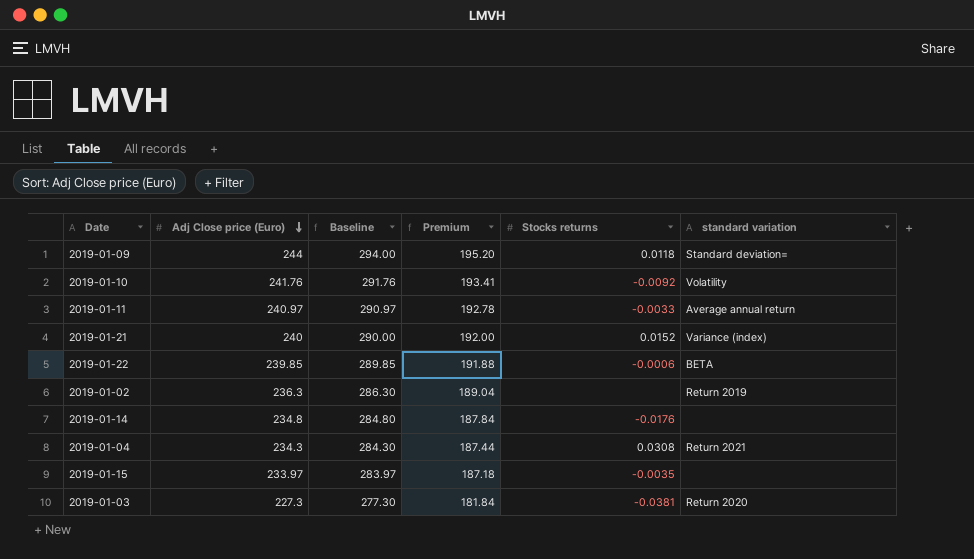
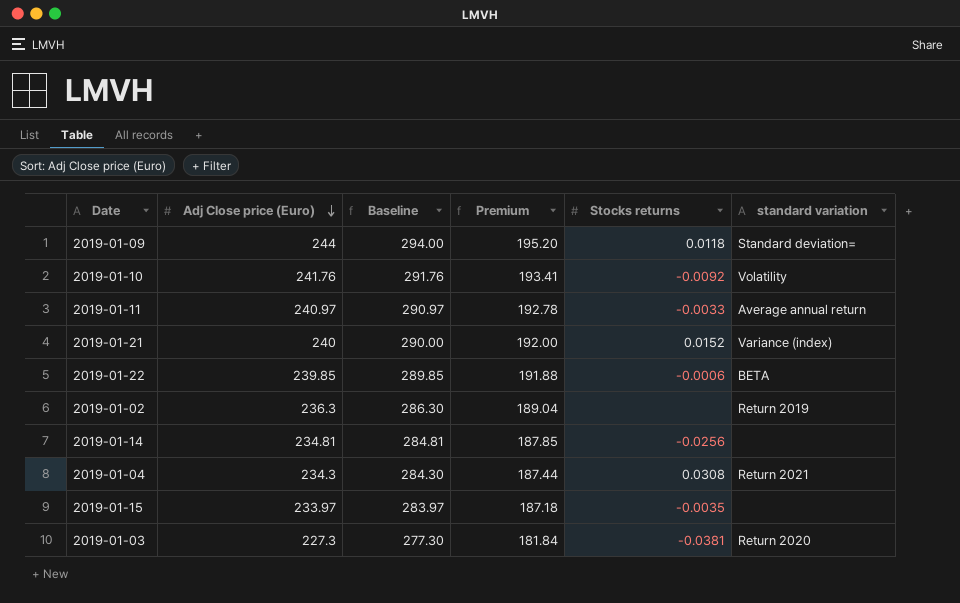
2019-01-14 | Adj Close price (Euro): 234.8 -> 234.81
2019-01-14 | Baseline: 284.80 -> 284.81
2019-01-14 | Premium: 187.84 -> 187.85
2019-01-14 | Stocks returns: -0.0176 -> -0.0256

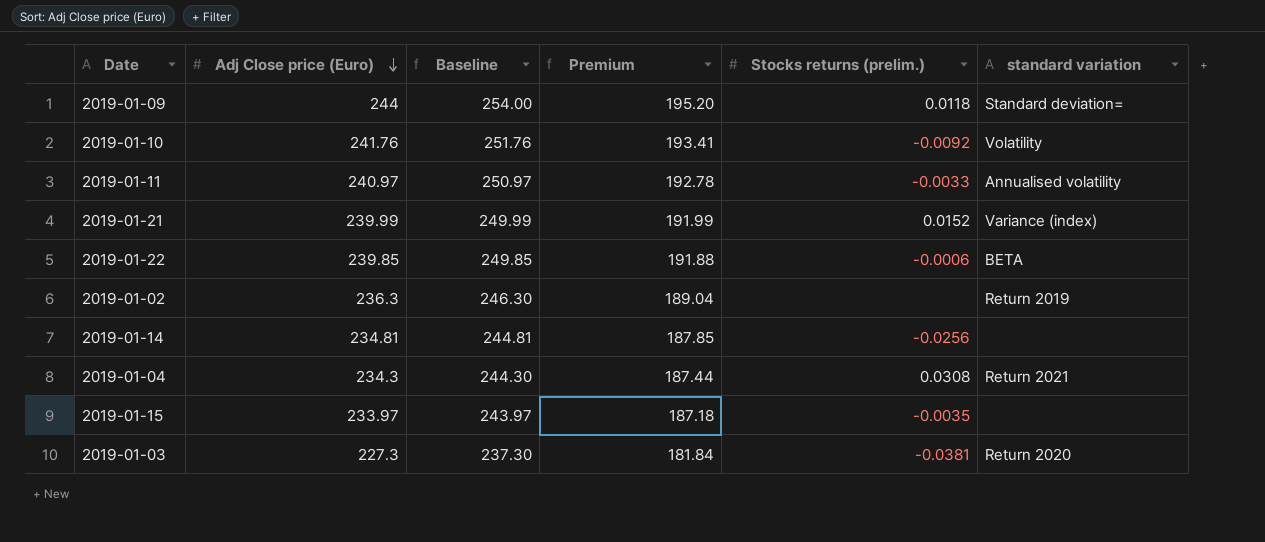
column Baseline | formula: [Adj Close price (Euro)] + 50 -> [Adj Close price (Euro)] + 10
column name: Stocks returns -> Stocks returns (prelim.)
2019-01-11 | standard variation: Average annual return -> Annualised volatility
2019-01-21 | Adj Close price (Euro): 240 -> 239.99
2019-01-21 | Premium: 192.00 -> 191.99

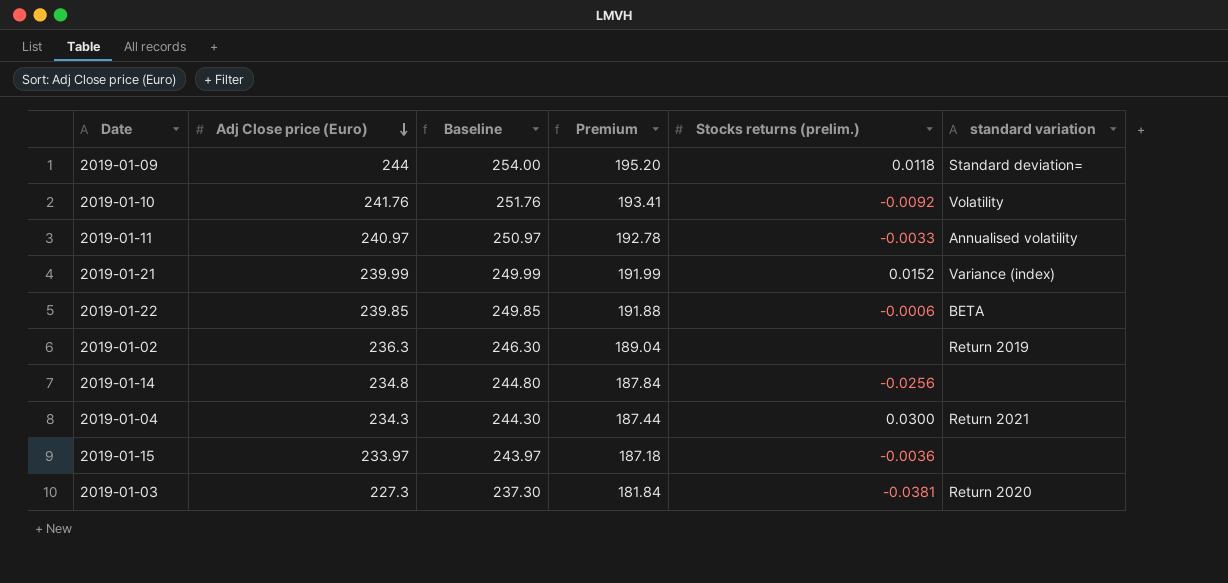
2019-01-14 | Adj Close price (Euro): 234.81 -> 234.8
2019-01-14 | Baseline: 244.81 -> 244.80
2019-01-14 | Premium: 187.85 -> 187.84
2019-01-04 | Stocks returns (prelim.): 0.0308 -> 0.0300
2019-01-15 | Stocks returns (prelim.): -0.0035 -> -0.0036

